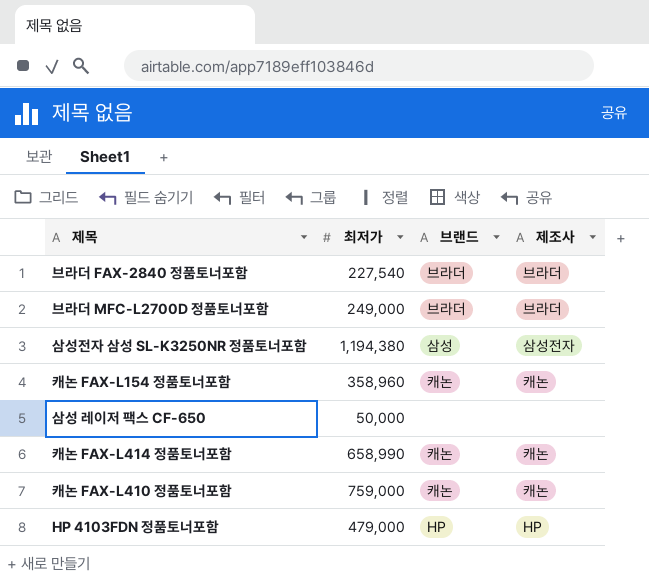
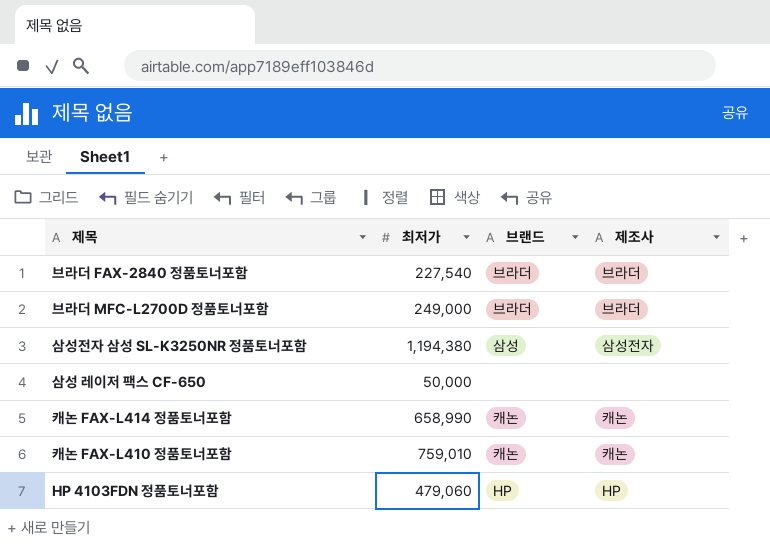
row 캐논 FAX-L154 정품토너포함: 358,960 | 캐논 | 캐논 -> none
캐논 FAX-L410 정품토너포함 | 최저가: 759,000 -> 759,010
HP 4103FDN 정품토너포함 | 최저가: 479,000 -> 479,060

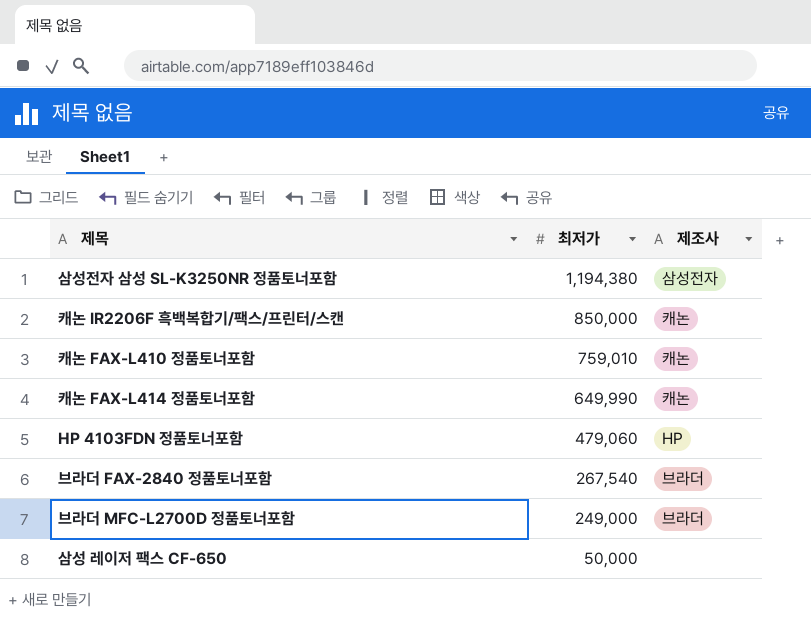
row order: none -> 최저가 descending
column 브랜드 | position: 3 -> none
row 캐논 IR2206F 흑백복합기/팩스/프린터/스캔: none -> 850,000 | 캐논
캐논 FAX-L414 정품토너포함 | 최저가: 658,990 -> 649,990
브라더 FAX-2840 정품토너포함 | 최저가: 227,540 -> 267,540

